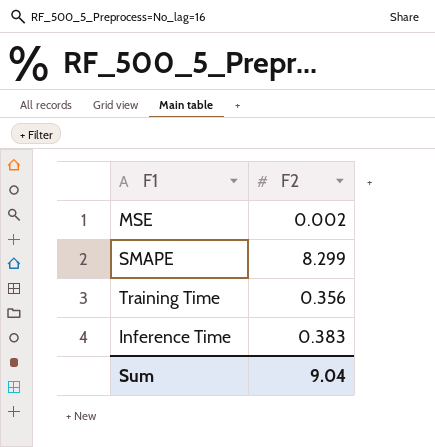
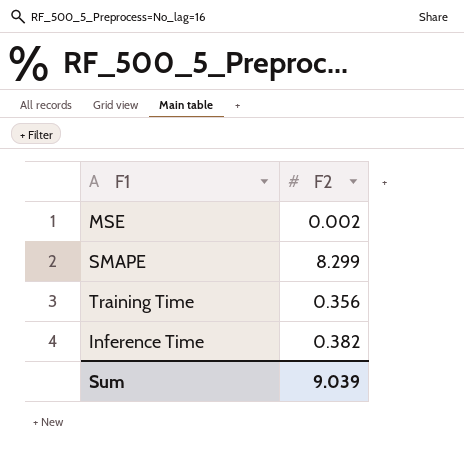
Inference Time | F2: 0.383 -> 0.382
Sum | F2: 9.04 -> 9.039

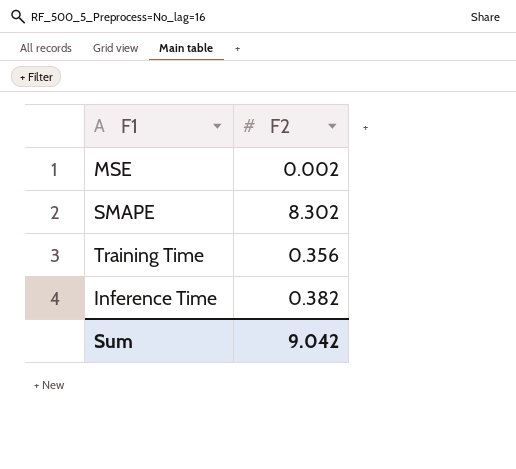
SMAPE | F2: 8.299 -> 8.302
Sum | F2: 9.039 -> 9.042

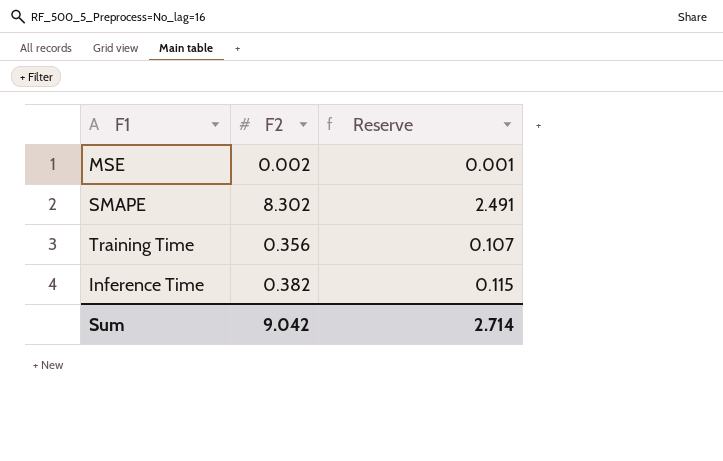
column Reserve | formula: none -> [F2] * 0.3

